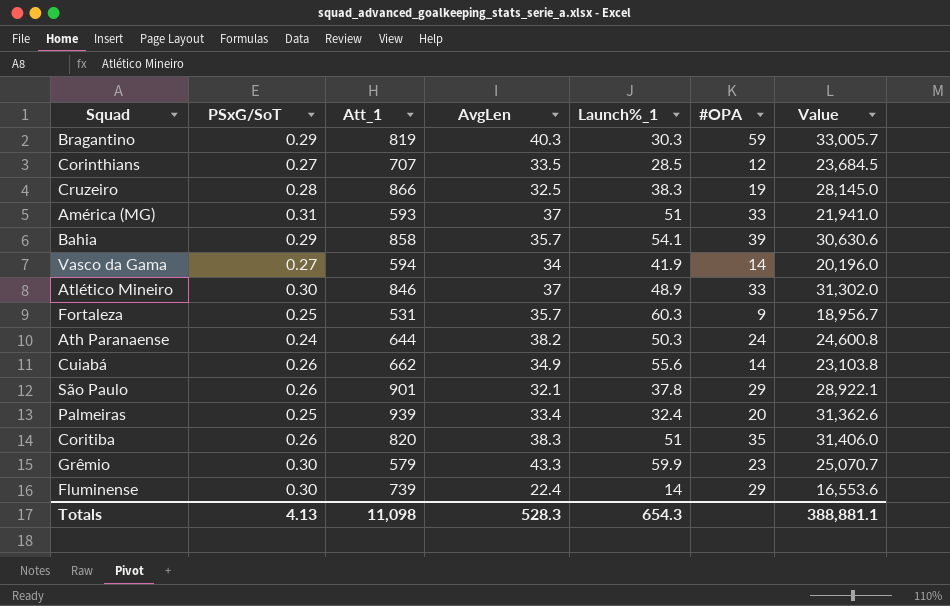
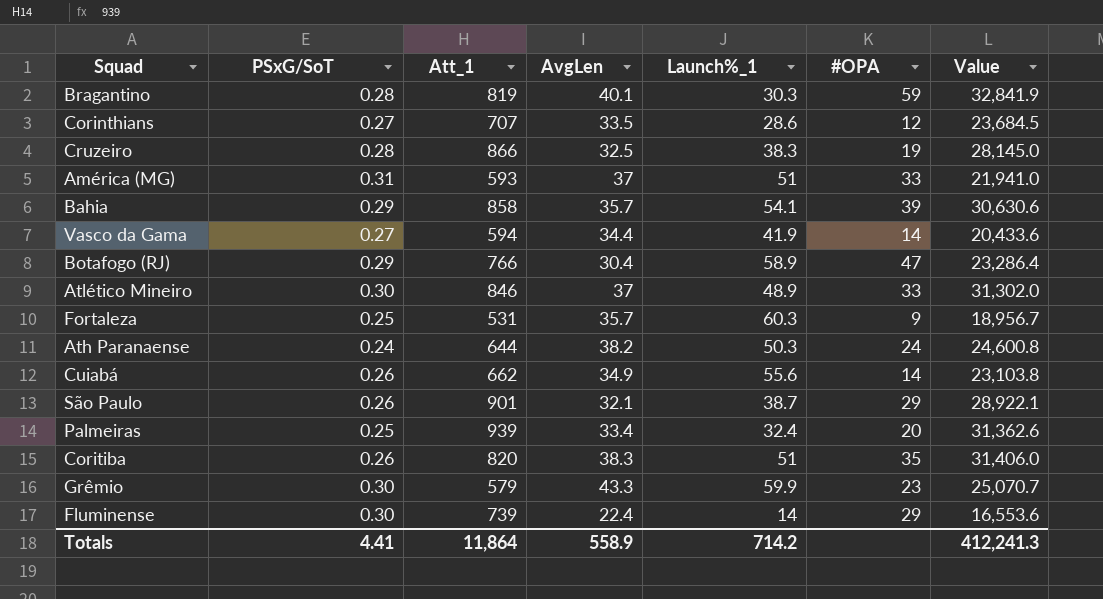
Bragantino | PSxG/SoT: 0.29 -> 0.28
Bragantino | AvgLen: 40.3 -> 40.1
Bragantino | Value: 33,005.7 -> 32,841.9
Corinthians | Launch%_1: 28.5 -> 28.6
Vasco da Gama | AvgLen: 34 -> 34.4
Vasco da Gama | Value: 20,196.0 -> 20,433.6
row Botafogo (RJ): none -> 0.29 | 766 | 30.4 | 58.9 | 47 | 23,286.4
São Paulo | Launch%_1: 37.8 -> 38.7
Totals | PSxG/SoT: 4.13 -> 4.41
Totals | Att_1: 11,098 -> 11,864
Totals | AvgLen: 528.3 -> 558.9
Totals | Launch%_1: 654.3 -> 714.2
Totals | Value: 388,881.1 -> 412,241.3

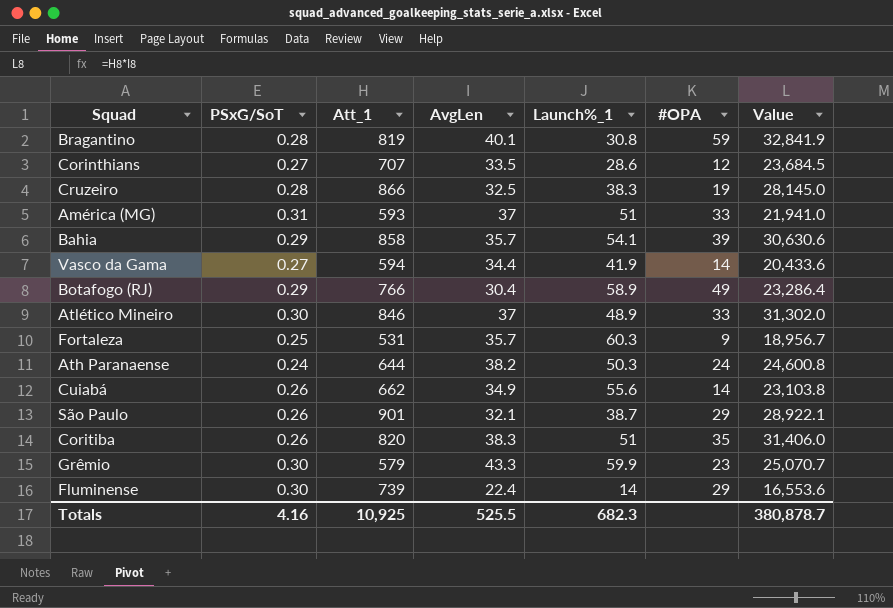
row Palmeiras: 0.25 | 939 | 33.4 | 32.4 | 20 | 31,362.6 -> none
Bragantino | Launch%_1: 30.3 -> 30.8
Botafogo (RJ) | #OPA: 47 -> 49
Totals | PSxG/SoT: 4.41 -> 4.16
Totals | Att_1: 11,864 -> 10,925
Totals | AvgLen: 558.9 -> 525.5
Totals | Launch%_1: 714.2 -> 682.3
Totals | Value: 412,241.3 -> 380,878.7

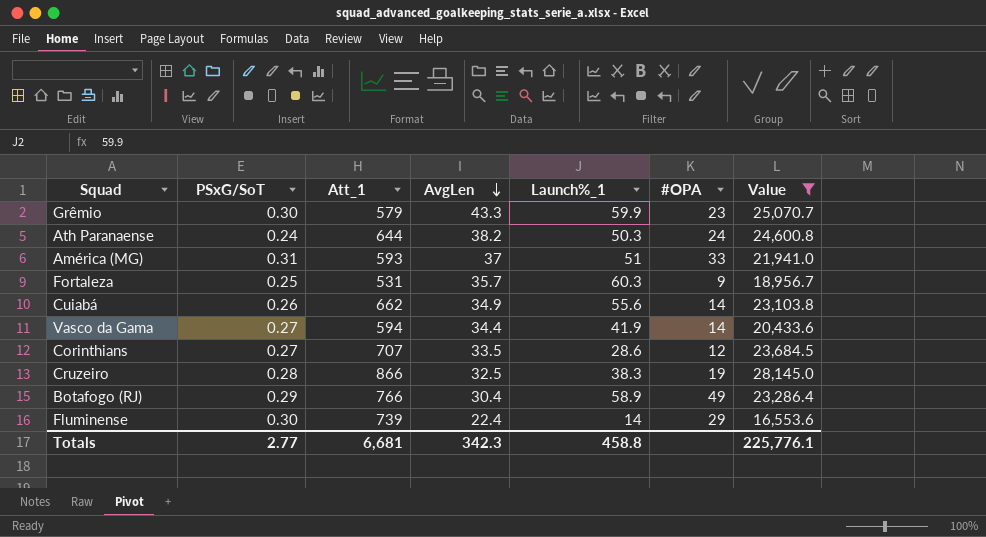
filter: none -> Value <= 28,145.0
row order: none -> AvgLen descending
Totals | PSxG/SoT: 4.16 -> 2.77
Totals | Att_1: 10,925 -> 6,681
Totals | AvgLen: 525.5 -> 342.3
Totals | Launch%_1: 682.3 -> 458.8
Totals | Value: 380,878.7 -> 225,776.1

